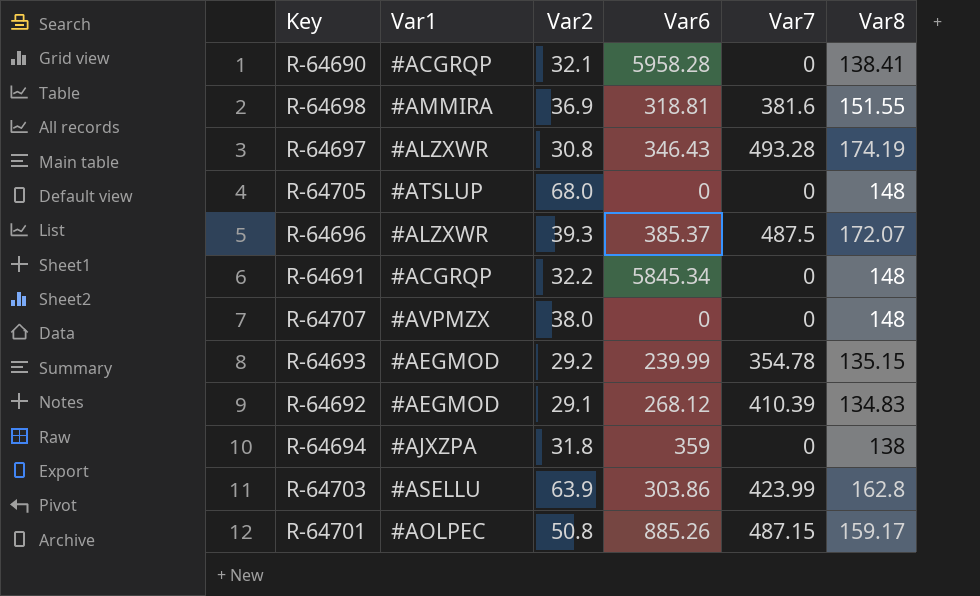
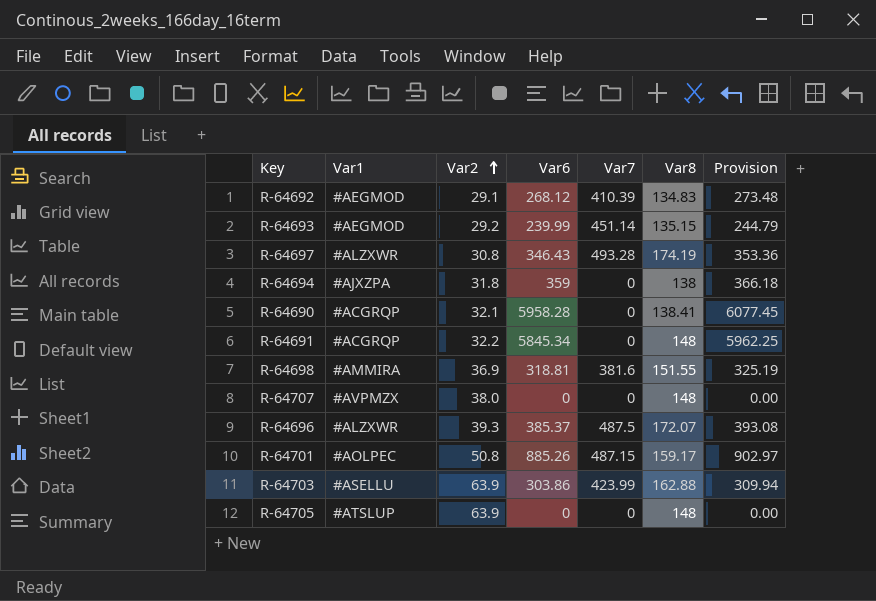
row order: none -> Var2 ascending
column Provision | formula: none -> [Var6] * 1.02
R-64693 | Var7: 354.78 -> 451.14
R-64703 | Var8: 162.8 -> 162.88
R-64705 | Var2: 68.0 -> 63.9

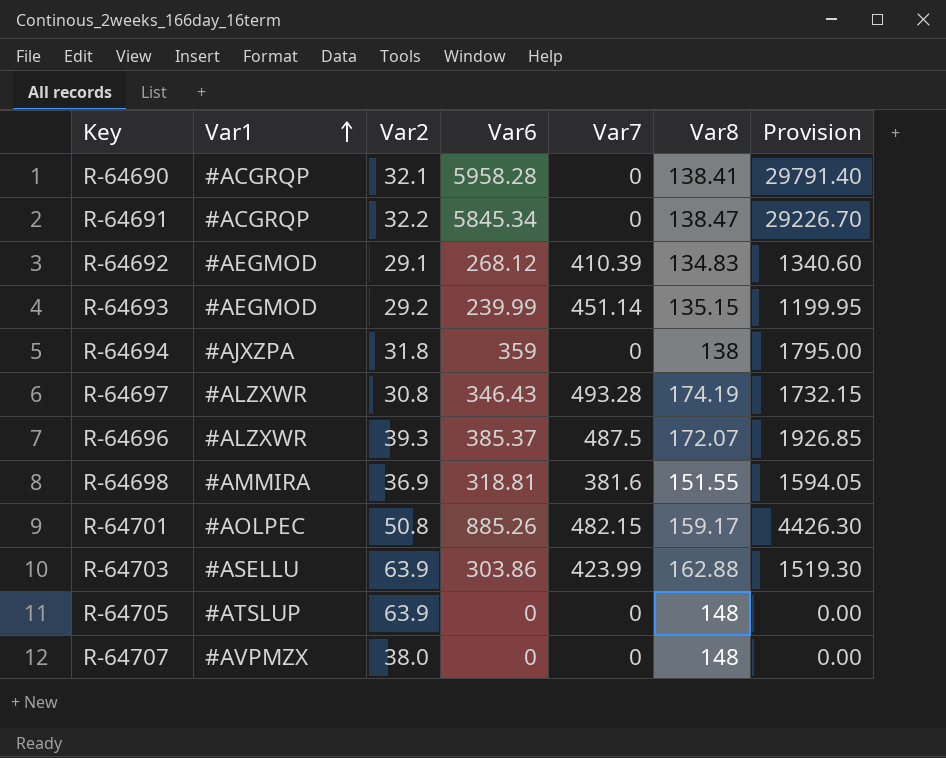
row order: Var2 ascending -> Var1 ascending
column Provision | formula: [Var6] * 1.02 -> [Var6] * 5
R-64691 | Var8: 148 -> 138.47
R-64701 | Var7: 487.15 -> 482.15

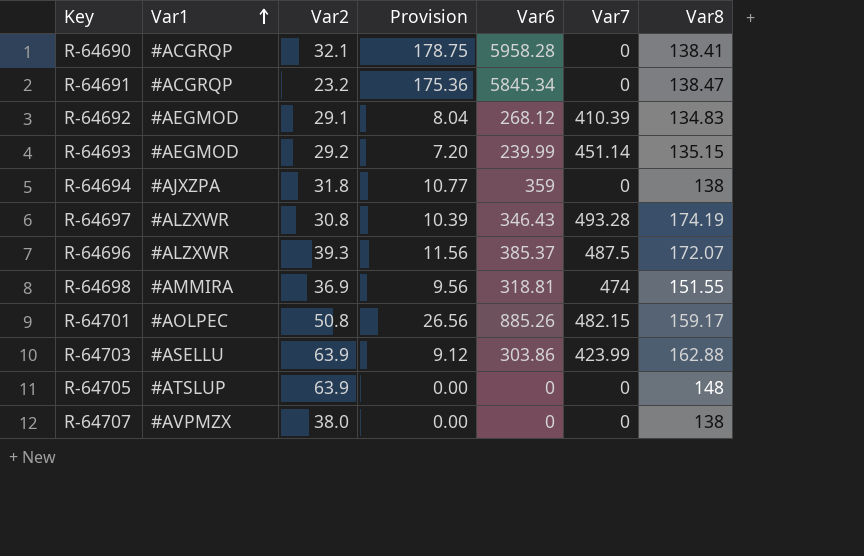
column Provision | formula: [Var6] * 5 -> [Var6] * 0.03
column Provision | position: 7 -> 4
R-64691 | Var2: 32.2 -> 23.2
R-64698 | Var7: 381.6 -> 474
R-64707 | Var8: 148 -> 138

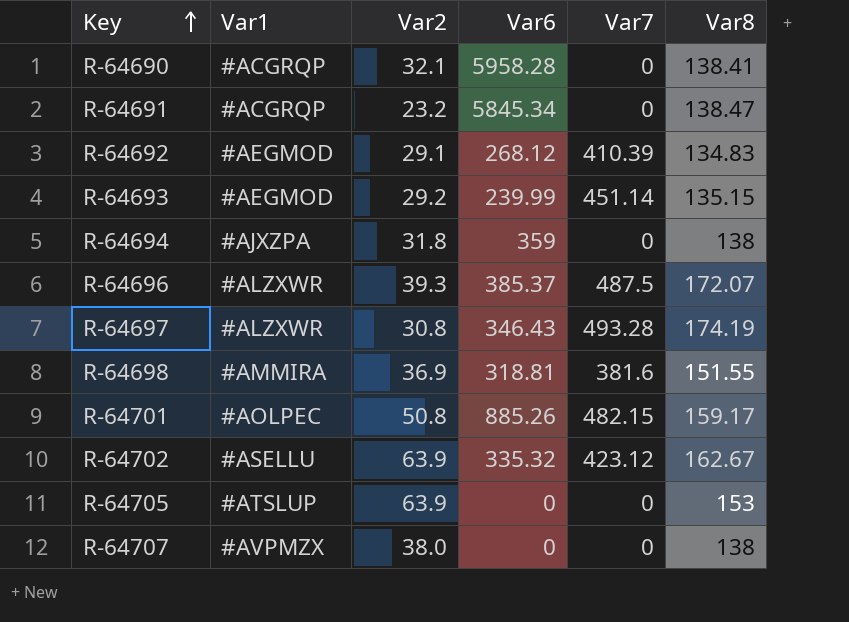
row order: Var1 ascending -> Key ascending
column Provision | formula: [Var6] * 0.03 -> none
row R-64703: #ASELLU | 63.9 | 9.12 | 303.86 | 423.99 | 162.88 -> none
R-64698 | Var7: 474 -> 381.6
row R-64702: none -> #ASELLU | 63.9 | 335.32 | 423.12 | 162.67
R-64705 | Var8: 148 -> 153

